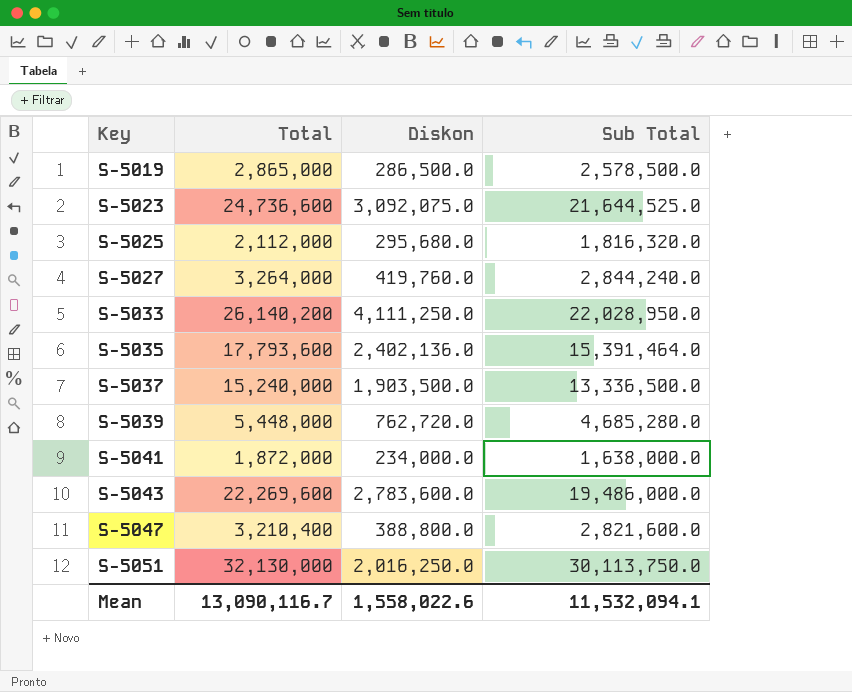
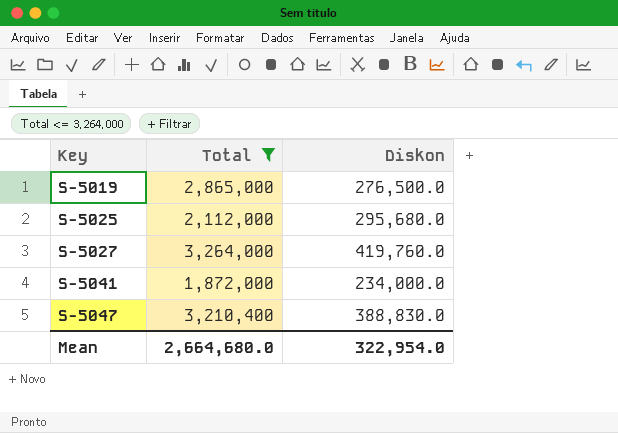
filter: none -> Total <= 3,264,000
column Sub Total | formula: [Total] - [Diskon] -> none
S-5019 | Diskon: 286,500.0 -> 276,500.0
S-5047 | Diskon: 388,800.0 -> 388,830.0
Mean | Total: 13,090,116.7 -> 2,664,680.0
Mean | Diskon: 1,558,022.6 -> 322,954.0

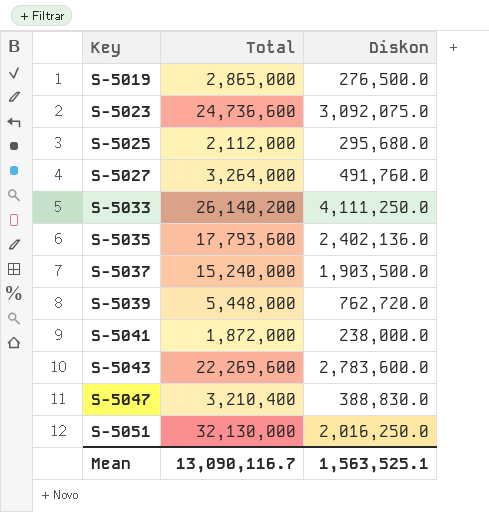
filter: Total <= 3,264,000 -> none
S-5027 | Diskon: 419,760.0 -> 491,760.0
S-5041 | Diskon: 234,000.0 -> 238,000.0
Mean | Total: 2,664,680.0 -> 13,090,116.7
Mean | Diskon: 322,954.0 -> 1,563,525.1

